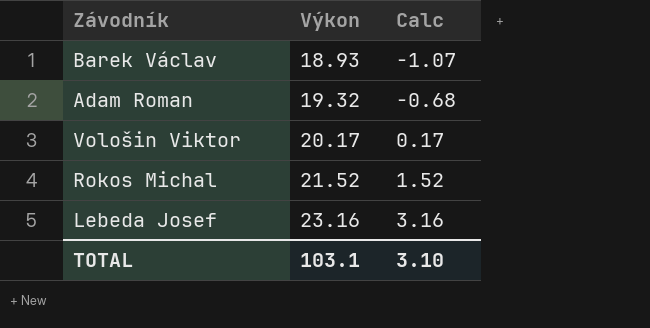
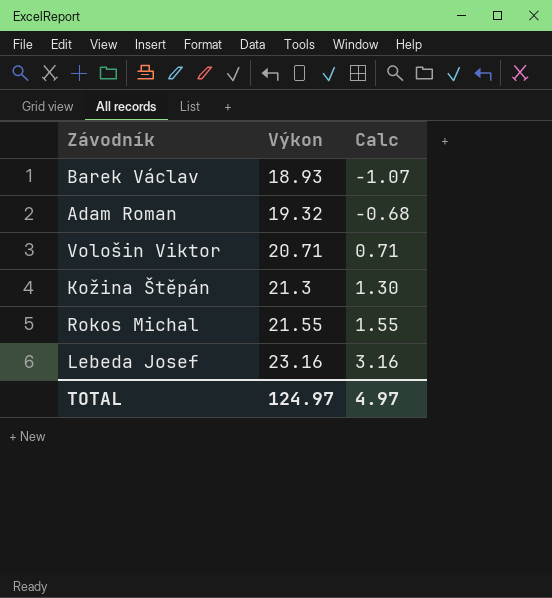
Vološin Viktor | Výkon: 20.17 -> 20.71
Vološin Viktor | Calc: 0.17 -> 0.71
row Kožina Štěpán: none -> 21.3 | 1.30
Rokos Michal | Výkon: 21.52 -> 21.55
Rokos Michal | Calc: 1.52 -> 1.55
TOTAL | Výkon: 103.1 -> 124.97
TOTAL | Calc: 3.10 -> 4.97

